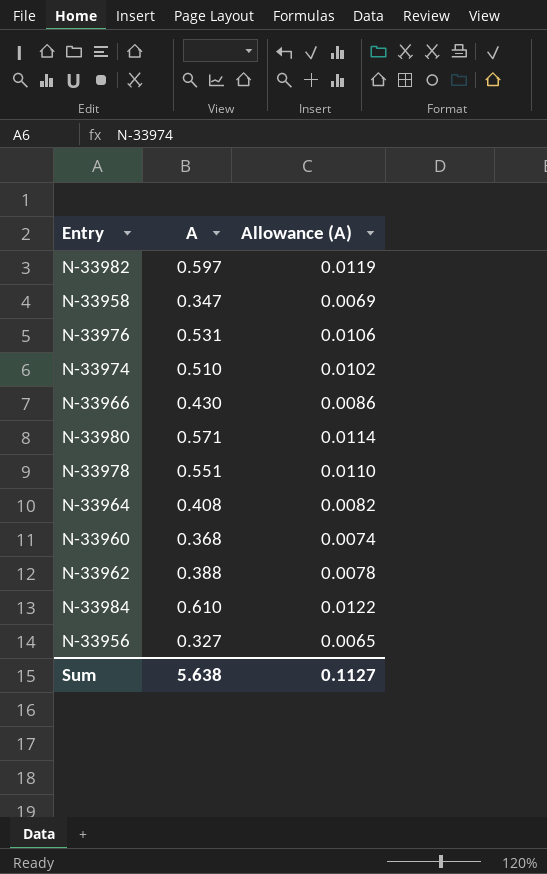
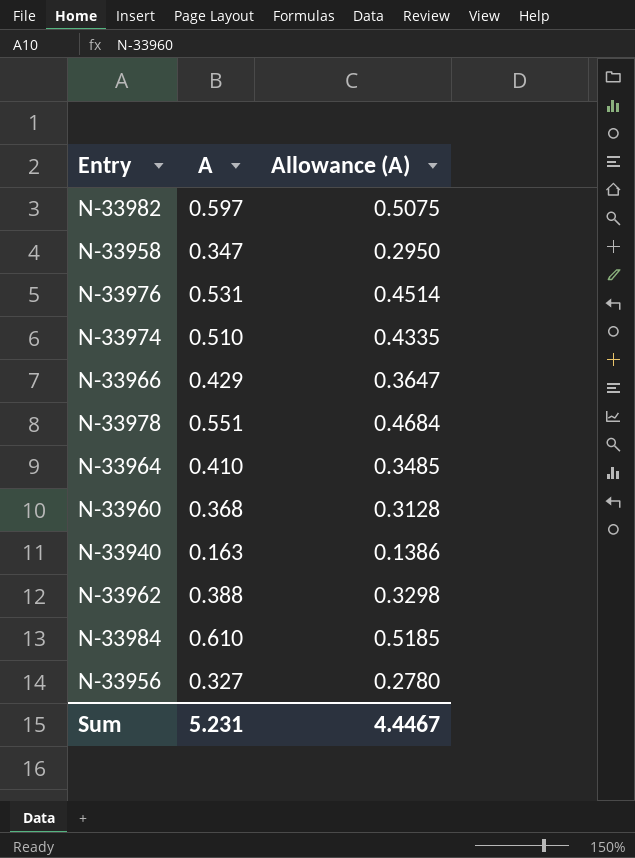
column Allowance (A) | formula: [A] * 0.02 -> [A] * 0.85
row N-33980: 0.571 | 0.0114 -> none
N-33966 | A: 0.430 -> 0.429
N-33964 | A: 0.408 -> 0.410
row N-33940: none -> 0.163 | 0.1386
Sum | A: 5.638 -> 5.231
Sum | Allowance (A): 0.1127 -> 4.4467

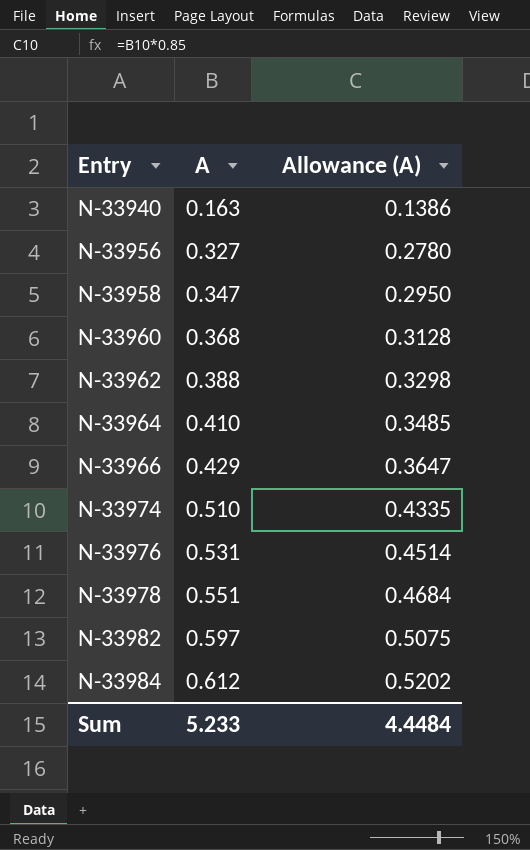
row order: none -> Entry ascending
N-33984 | A: 0.610 -> 0.612
N-33984 | Allowance (A): 0.5185 -> 0.5202
Sum | A: 5.231 -> 5.233
Sum | Allowance (A): 4.4467 -> 4.4484

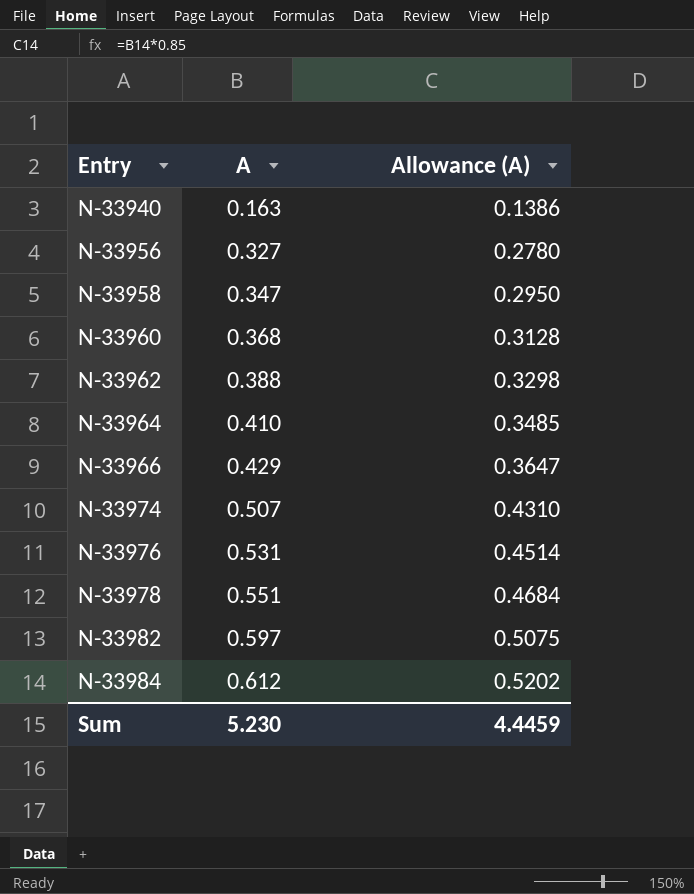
N-33974 | A: 0.510 -> 0.507
N-33974 | Allowance (A): 0.4335 -> 0.4310
Sum | A: 5.233 -> 5.230
Sum | Allowance (A): 4.4484 -> 4.4459

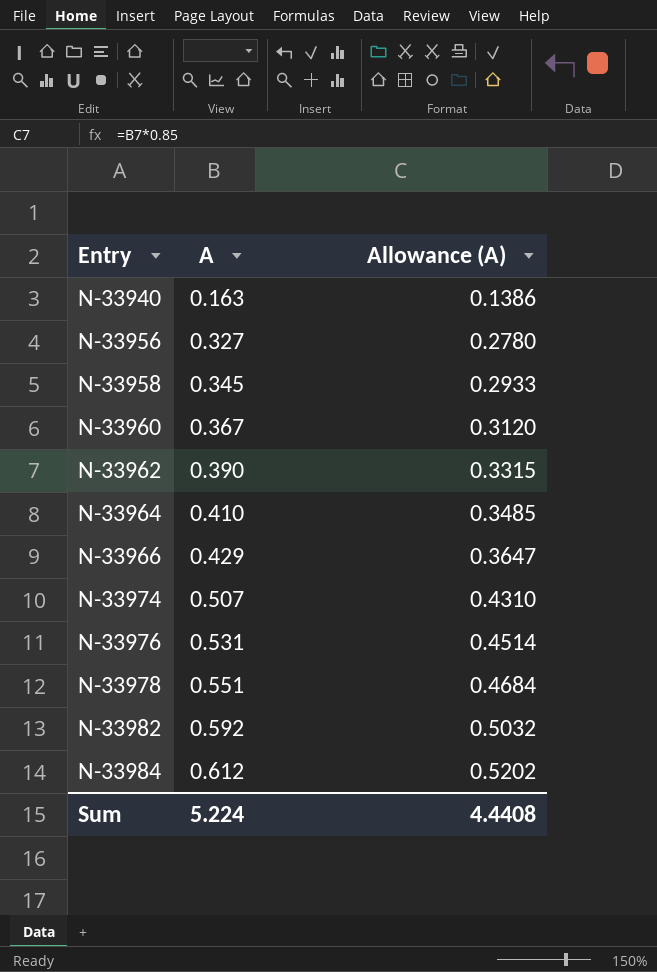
N-33958 | A: 0.347 -> 0.345
N-33958 | Allowance (A): 0.2950 -> 0.2933
N-33960 | A: 0.368 -> 0.367
N-33960 | Allowance (A): 0.3128 -> 0.3120
N-33962 | A: 0.388 -> 0.390
N-33962 | Allowance (A): 0.3298 -> 0.3315
N-33982 | A: 0.597 -> 0.592
N-33982 | Allowance (A): 0.5075 -> 0.5032
Sum | A: 5.230 -> 5.224
Sum | Allowance (A): 4.4459 -> 4.4408

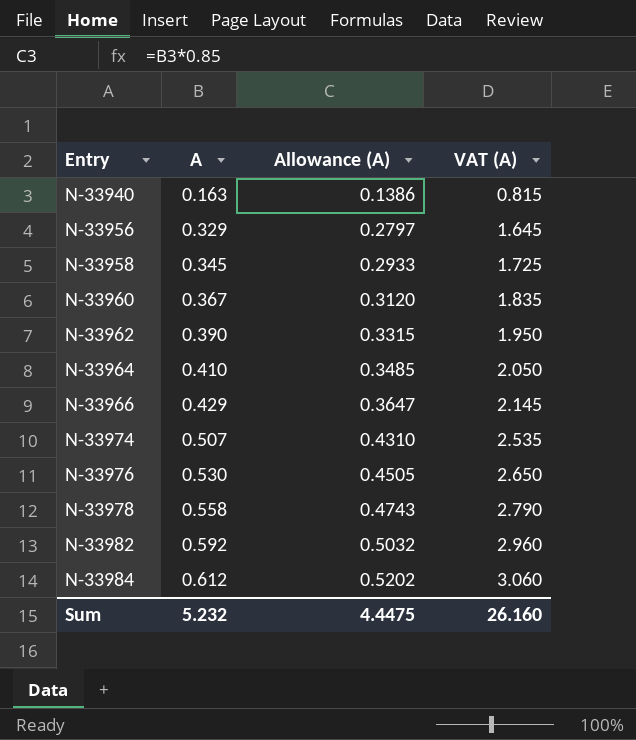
column VAT (A) | formula: none -> [A] * 5
N-33956 | A: 0.327 -> 0.329
N-33956 | Allowance (A): 0.2780 -> 0.2797
N-33976 | A: 0.531 -> 0.530
N-33976 | Allowance (A): 0.4514 -> 0.4505
N-33978 | A: 0.551 -> 0.558
N-33978 | Allowance (A): 0.4684 -> 0.4743
Sum | A: 5.224 -> 5.232
Sum | Allowance (A): 4.4408 -> 4.4475

